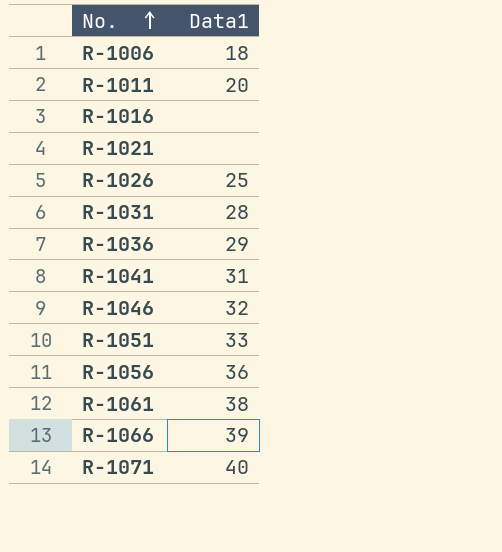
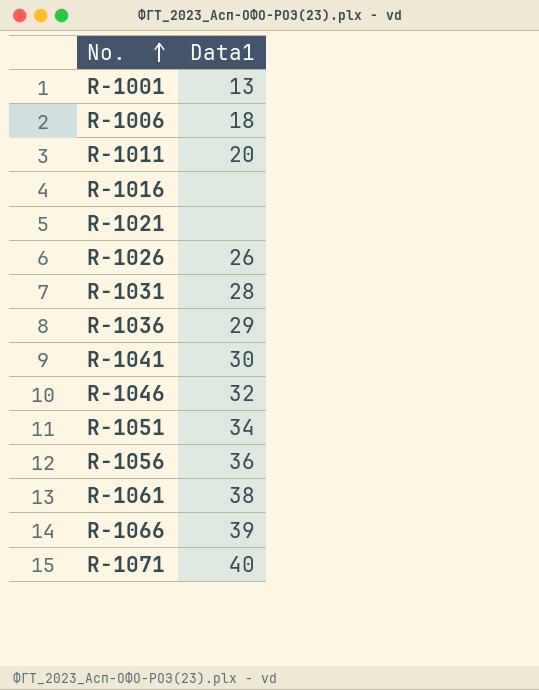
row R-1001: none -> 13
R-1026 | Data1: 25 -> 26
R-1041 | Data1: 31 -> 30
R-1051 | Data1: 33 -> 34

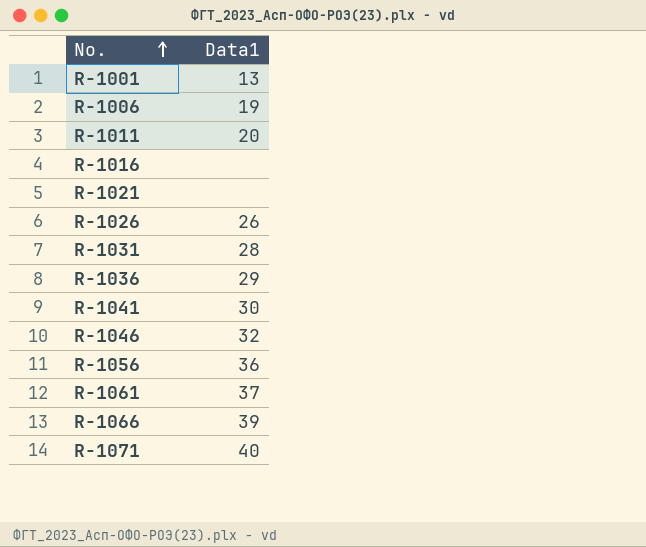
row R-1051: 34 -> none
R-1006 | Data1: 18 -> 19
R-1061 | Data1: 38 -> 37

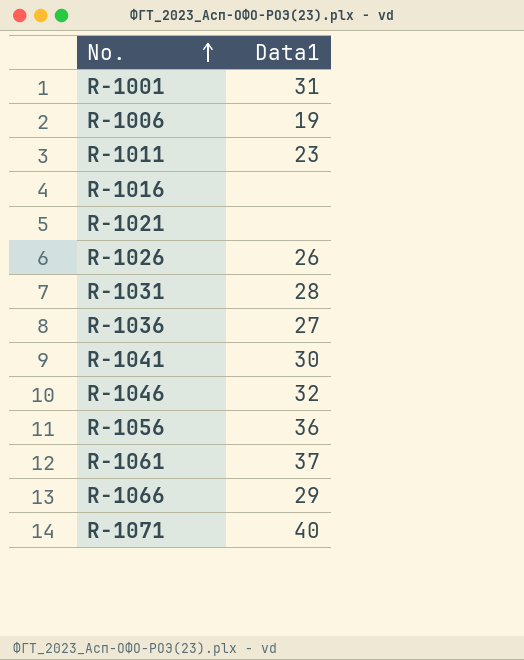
R-1001 | Data1: 13 -> 31
R-1011 | Data1: 20 -> 23
R-1036 | Data1: 29 -> 27
R-1066 | Data1: 39 -> 29

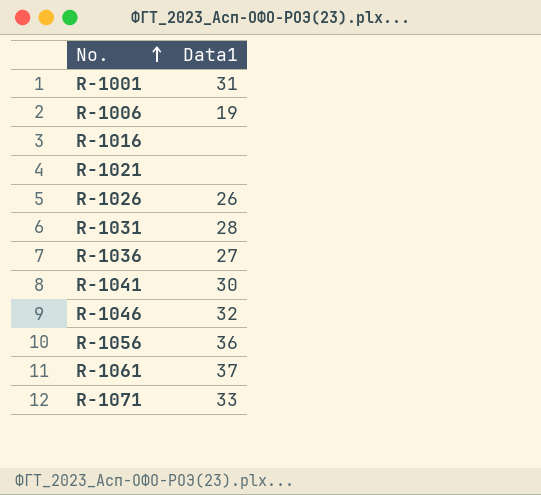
row R-1011: 23 -> none
row R-1066: 29 -> none
R-1071 | Data1: 40 -> 33

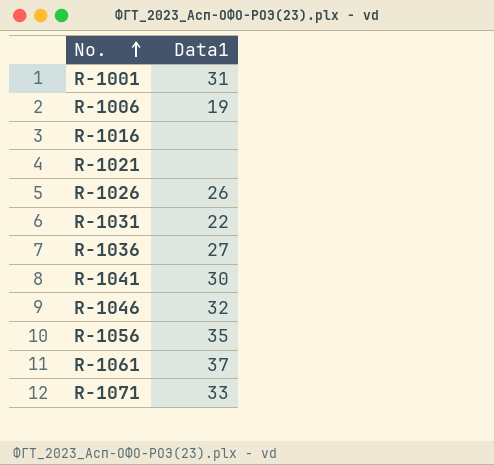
R-1031 | Data1: 28 -> 22
R-1056 | Data1: 36 -> 35

